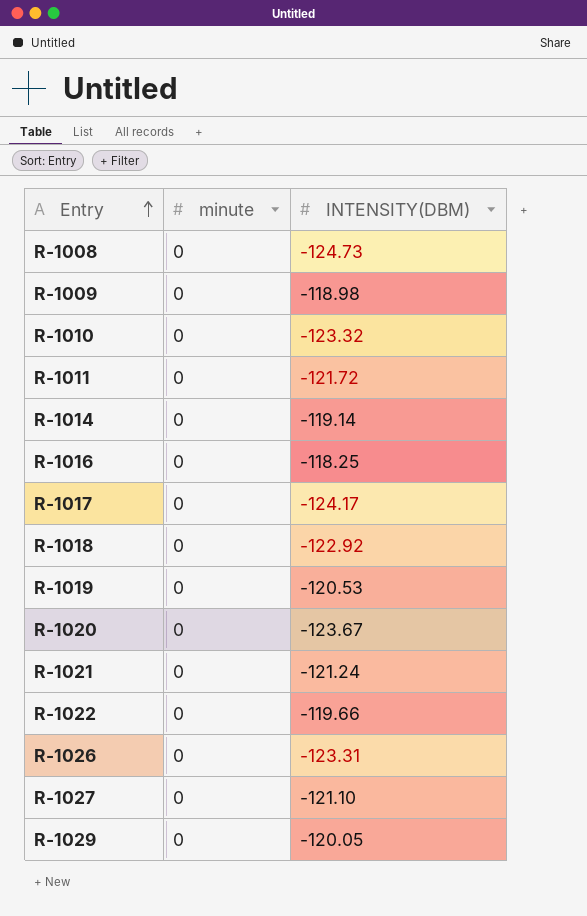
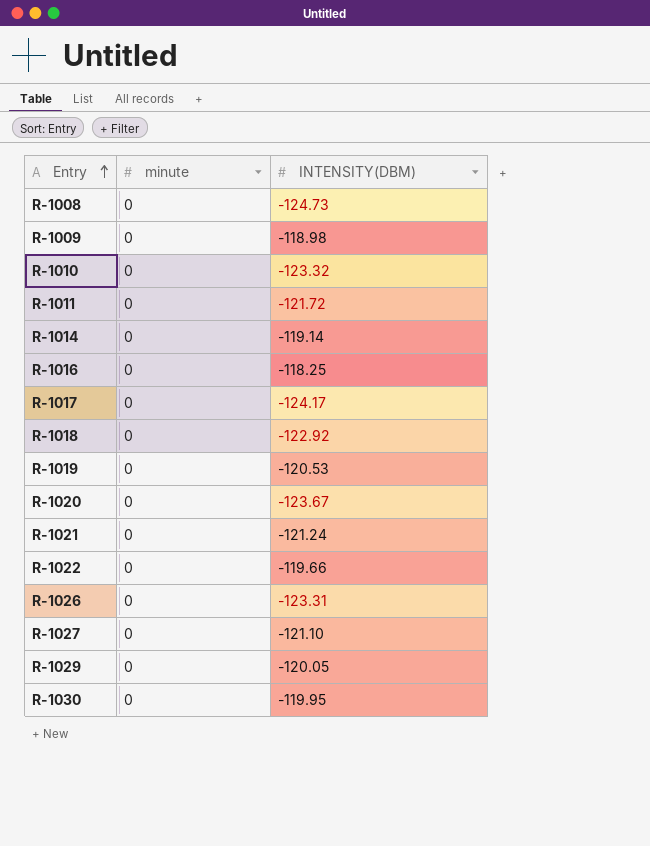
row R-1030: none -> 0 | -119.95

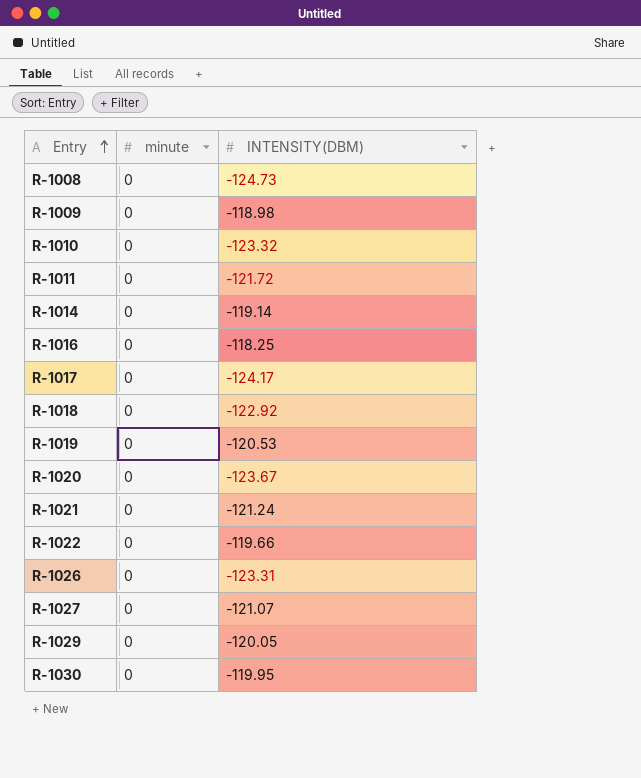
R-1027 | INTENSITY(DBM): -121.10 -> -121.07

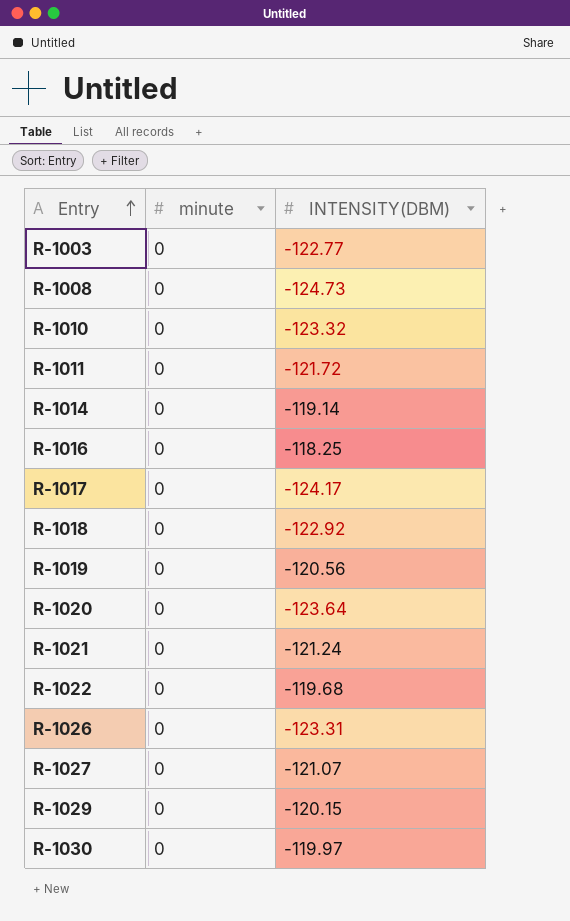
row R-1009: 0 | -118.98 -> none
row R-1003: none -> 0 | -122.77
R-1019 | INTENSITY(DBM): -120.53 -> -120.56
R-1020 | INTENSITY(DBM): -123.67 -> -123.64
R-1022 | INTENSITY(DBM): -119.66 -> -119.68
R-1029 | INTENSITY(DBM): -120.05 -> -120.15
R-1030 | INTENSITY(DBM): -119.95 -> -119.97

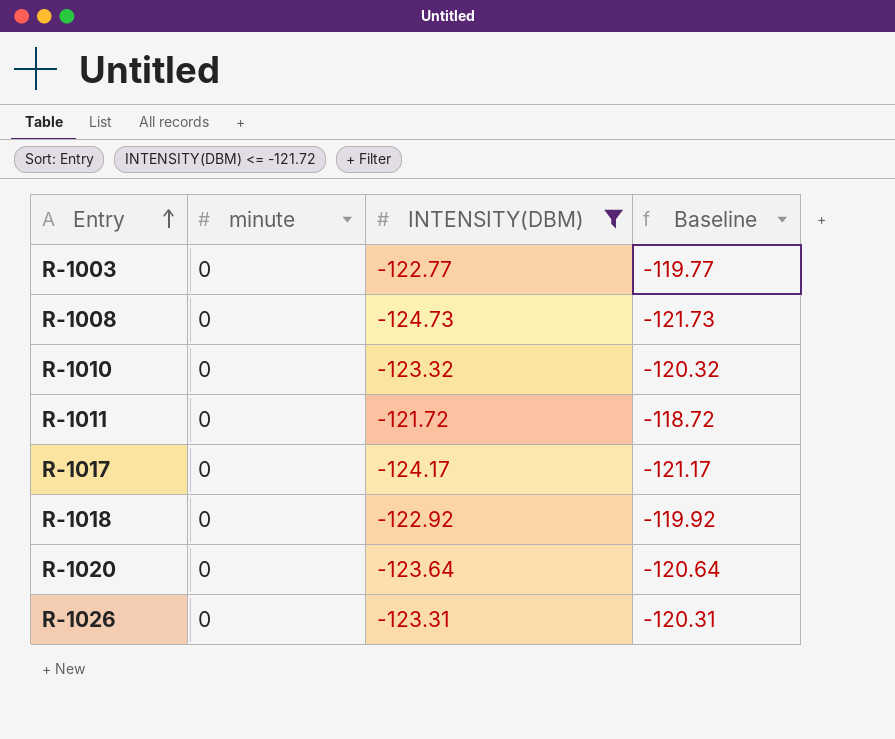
filter: none -> INTENSITY(DBM) <= -121.72
column Baseline | formula: none -> [INTENSITY(DBM)] + 3

